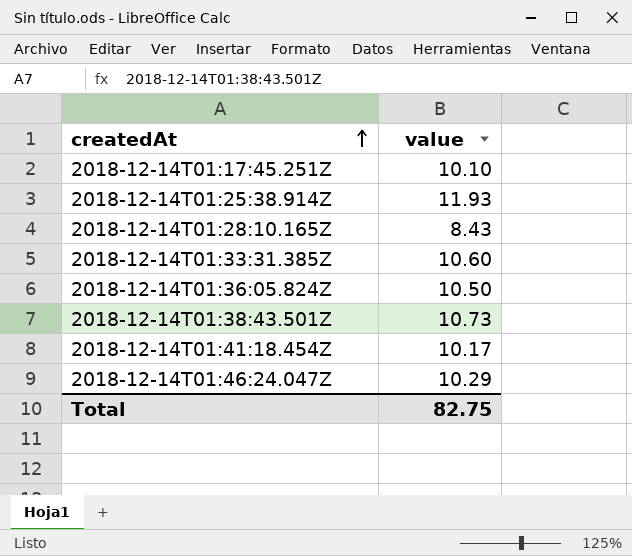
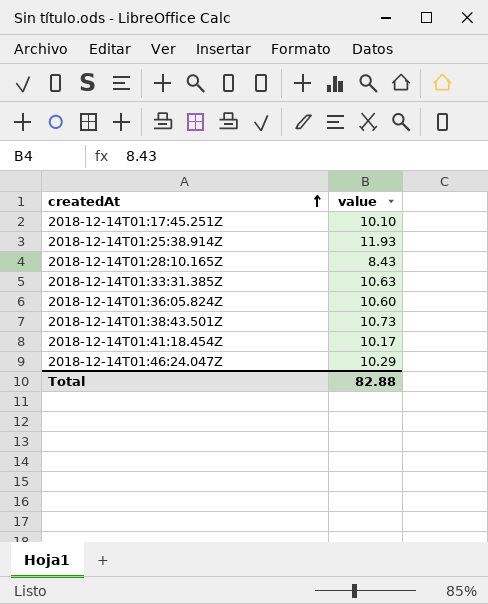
2018-12-14T01:33:31.385Z | value: 10.60 -> 10.63
2018-12-14T01:36:05.824Z | value: 10.50 -> 10.60
Total | value: 82.75 -> 82.88

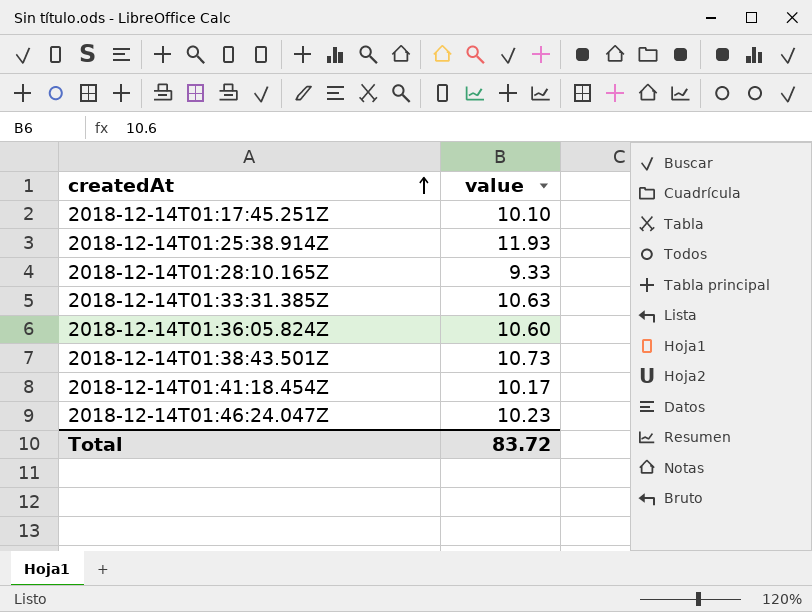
2018-12-14T01:28:10.165Z | value: 8.43 -> 9.33
2018-12-14T01:46:24.047Z | value: 10.29 -> 10.23
Total | value: 82.88 -> 83.72

